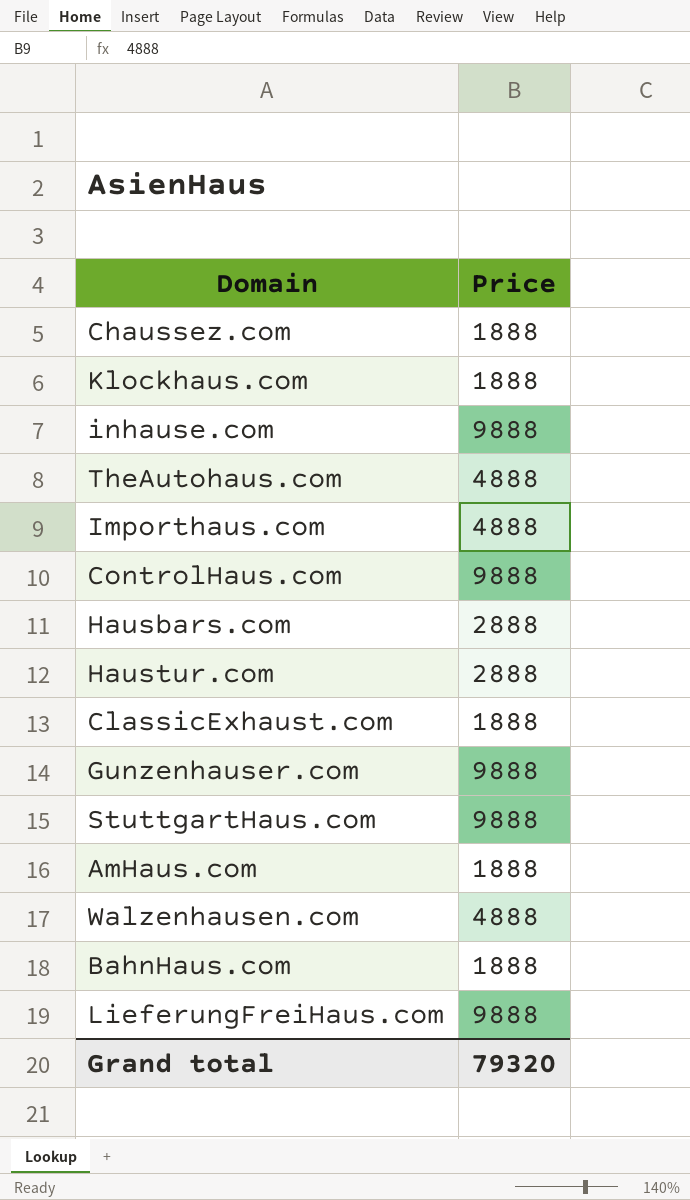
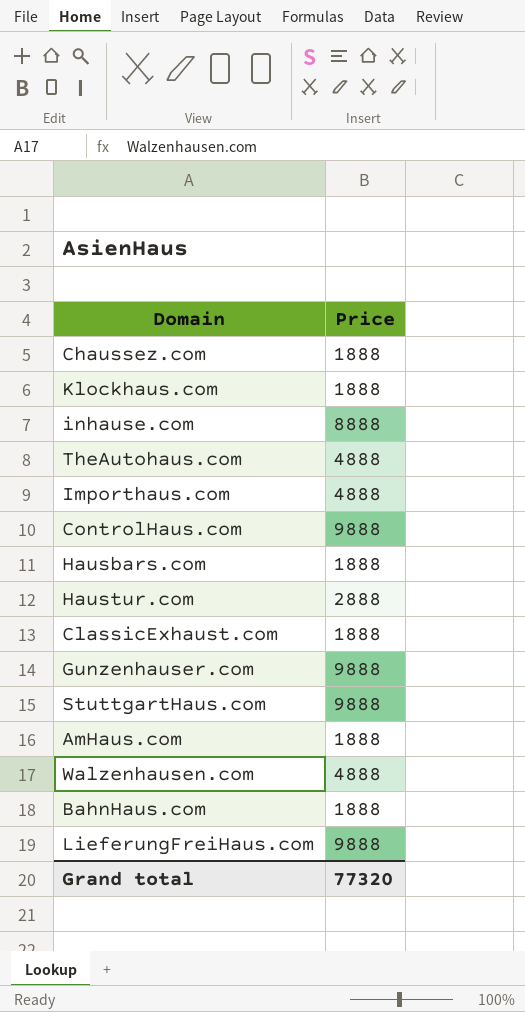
inhause.com | Price: 9888 -> 8888
Hausbars.com | Price: 2888 -> 1888
Grand total | Price: 79320 -> 77320

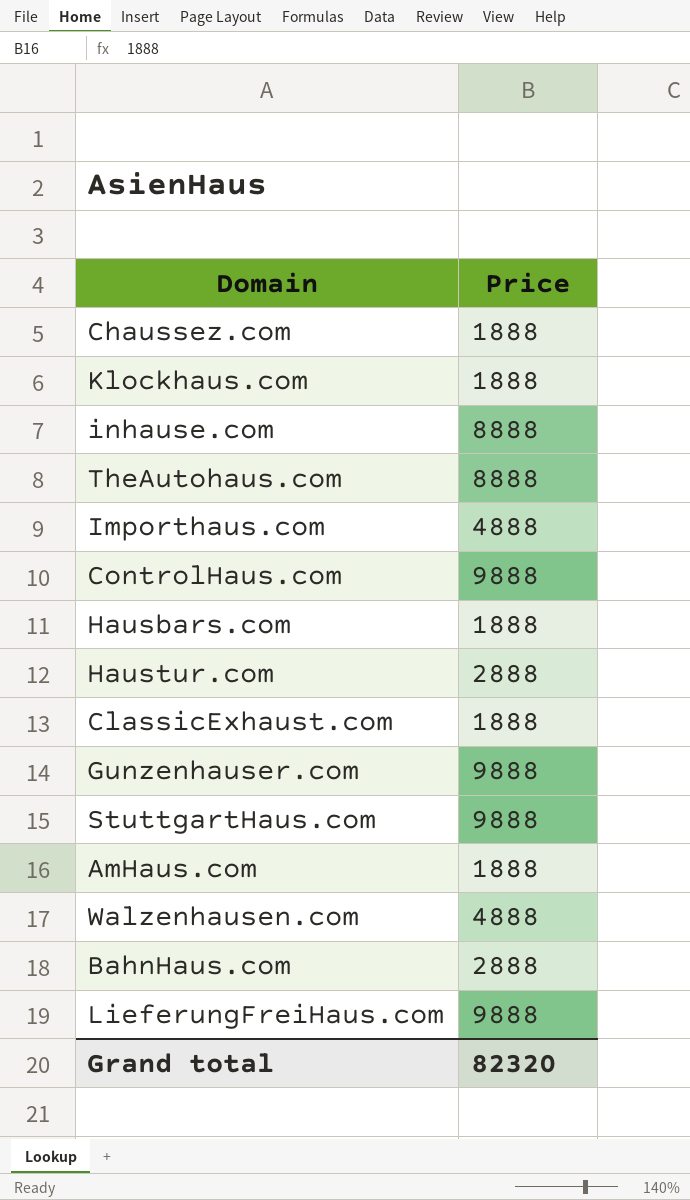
TheAutohaus.com | Price: 4888 -> 8888
BahnHaus.com | Price: 1888 -> 2888
Grand total | Price: 77320 -> 82320

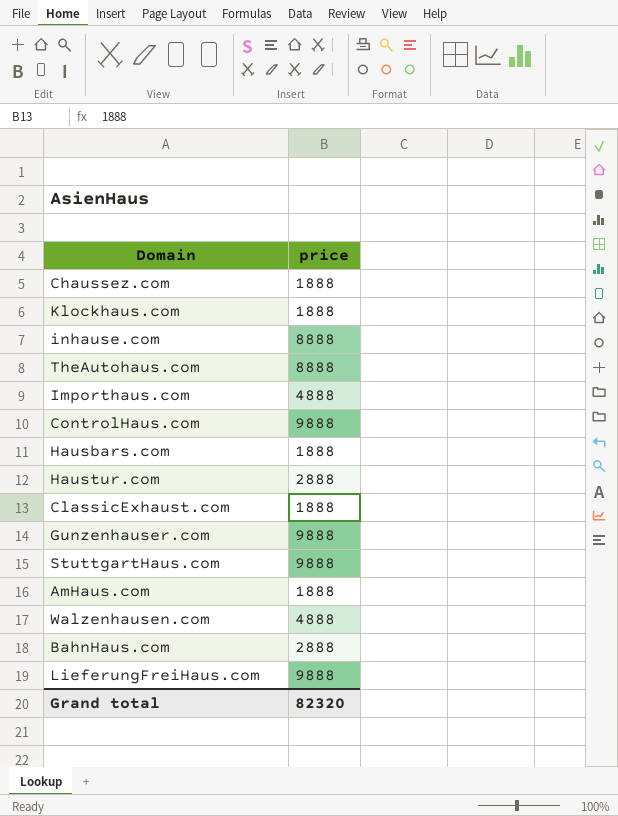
column name: Price -> price

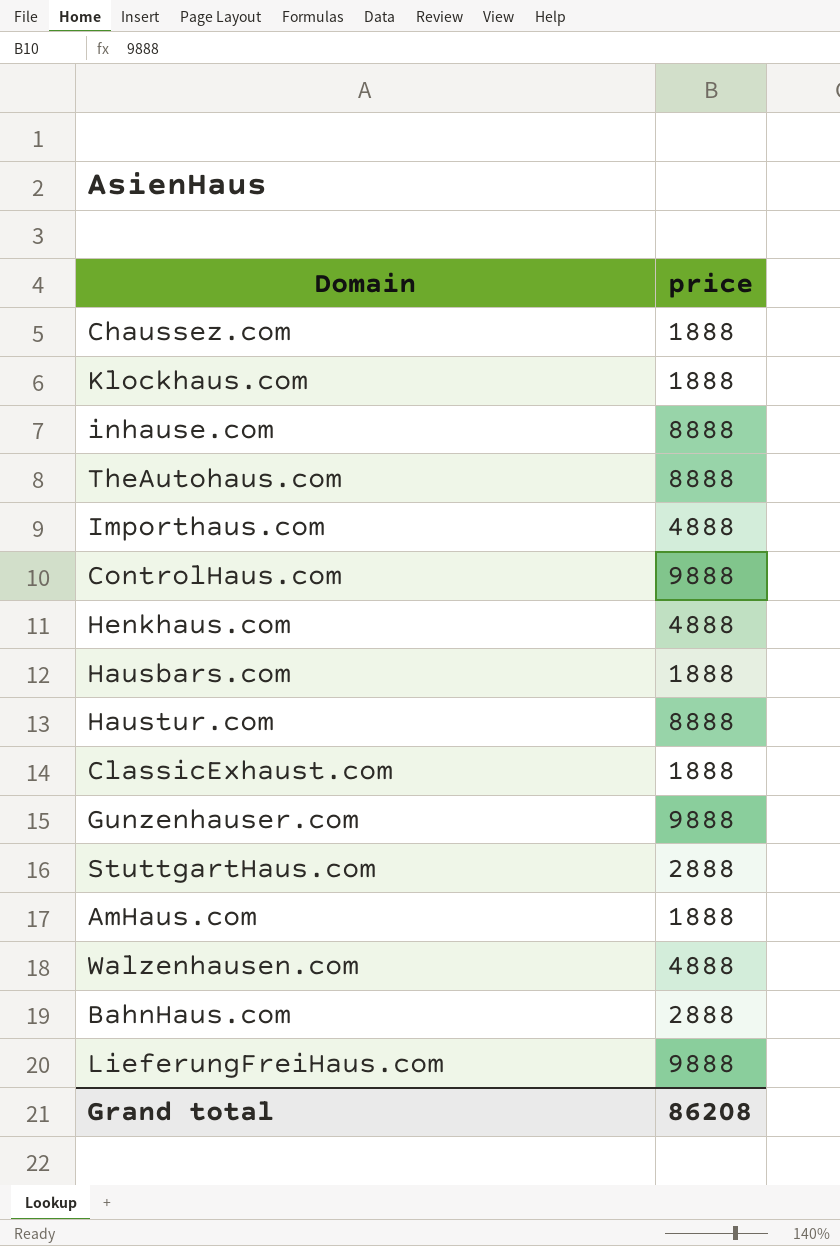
row Henkhaus.com: none -> 4888
Haustur.com | price: 2888 -> 8888
StuttgartHaus.com | price: 9888 -> 2888
Grand total | price: 82320 -> 86208

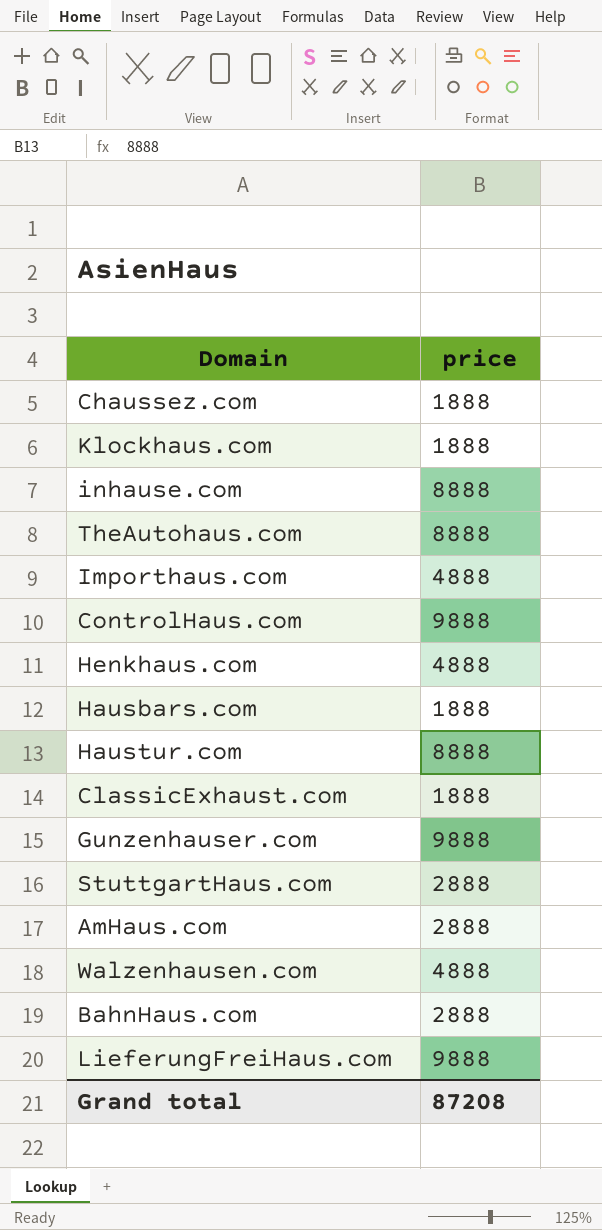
AmHaus.com | price: 1888 -> 2888
Grand total | price: 86208 -> 87208

